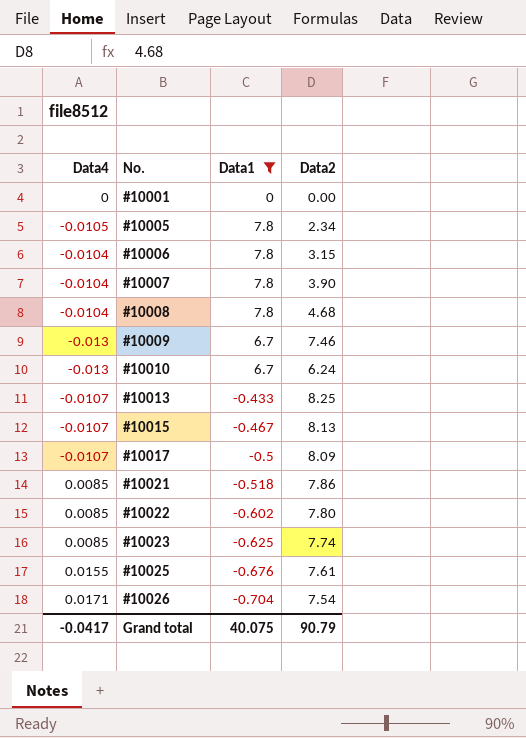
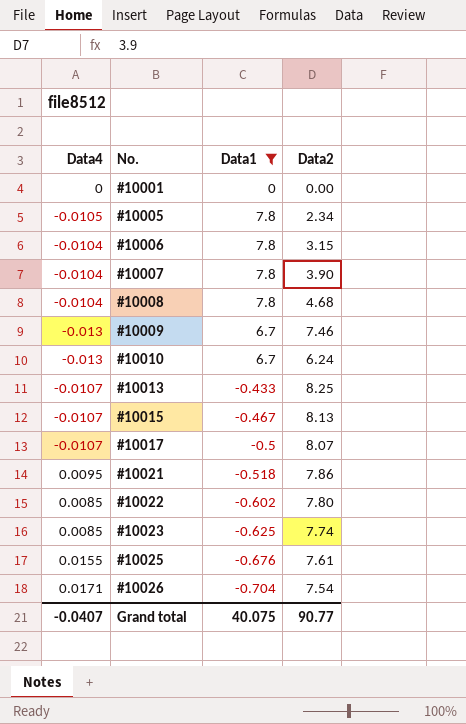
#10017 | Data2: 8.09 -> 8.07
#10021 | Data4: 0.0085 -> 0.0095
Grand total | Data4: -0.0417 -> -0.0407
Grand total | Data2: 90.79 -> 90.77

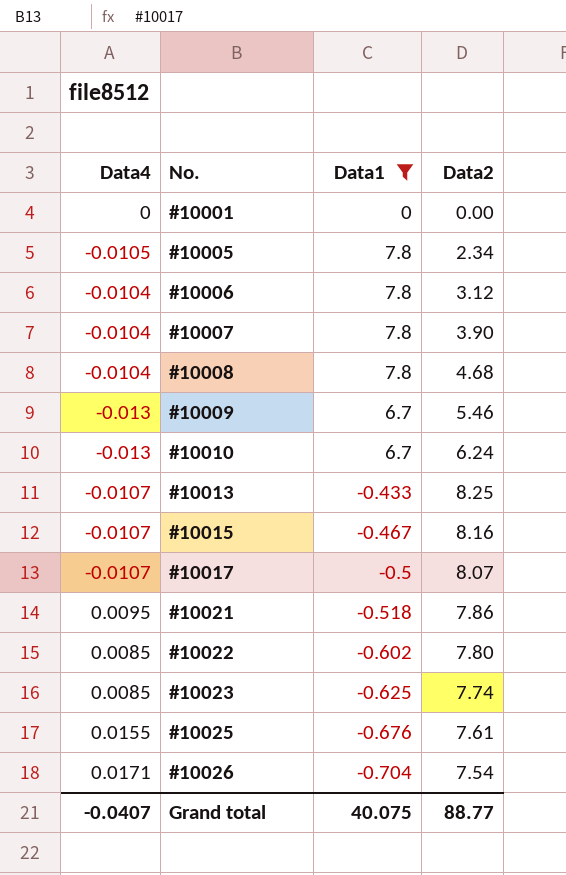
#10006 | Data2: 3.15 -> 3.12
#10009 | Data2: 7.46 -> 5.46
#10015 | Data2: 8.13 -> 8.16
Grand total | Data2: 90.77 -> 88.77

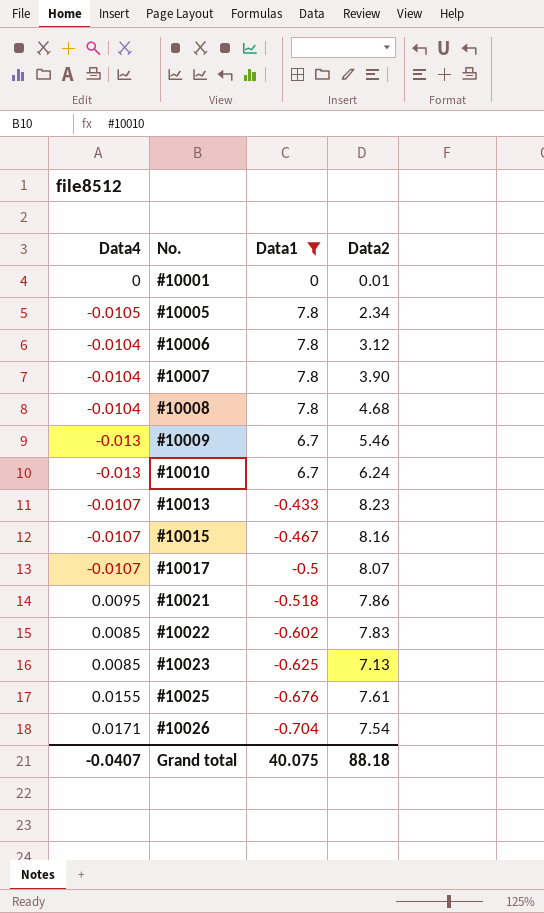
#10001 | Data2: 0.00 -> 0.01
#10013 | Data2: 8.25 -> 8.23
#10022 | Data2: 7.80 -> 7.83
#10023 | Data2: 7.74 -> 7.13
Grand total | Data2: 88.77 -> 88.18

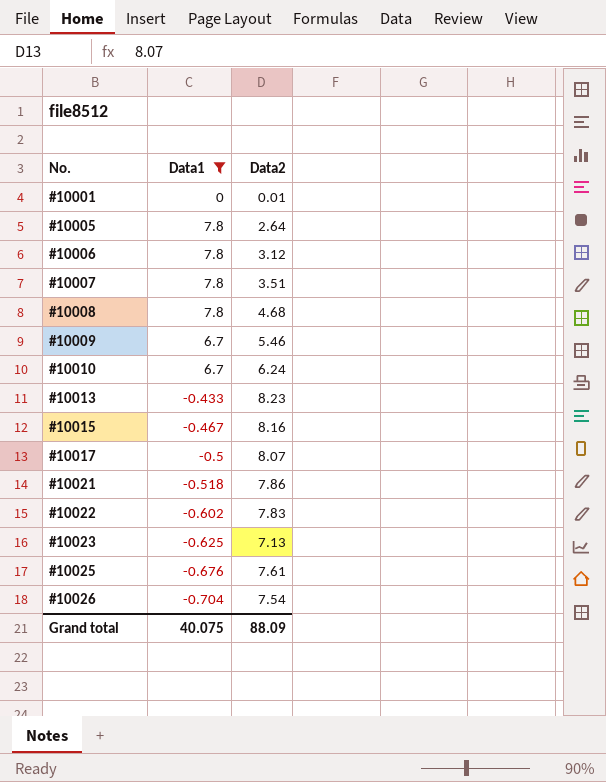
column Data4 | position: 1 -> none
#10005 | Data2: 2.34 -> 2.64
#10007 | Data2: 3.90 -> 3.51
Grand total | Data2: 88.18 -> 88.09

